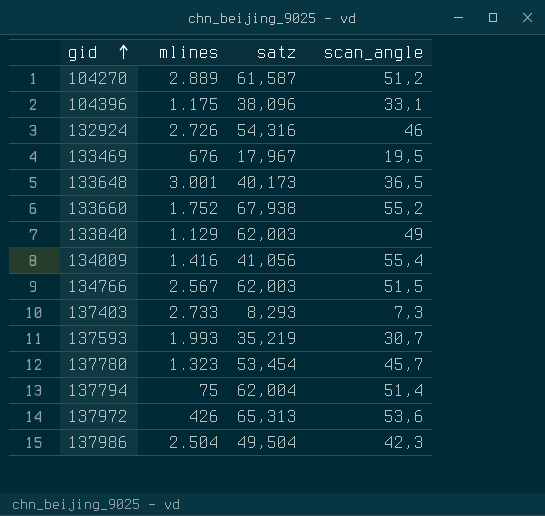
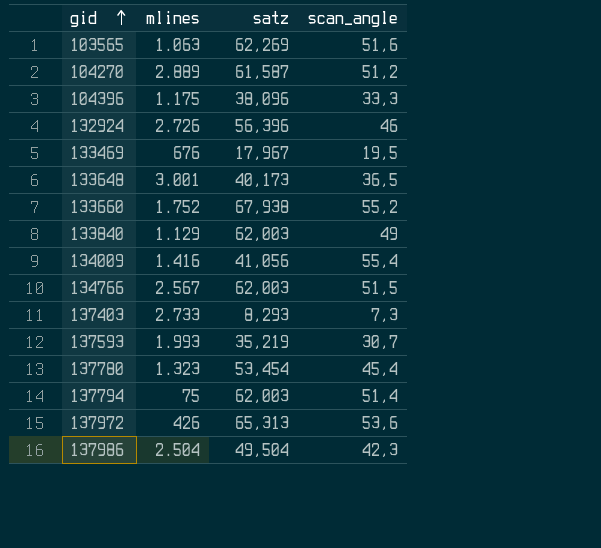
row 103565: none -> 1.063 | 62,269 | 51,6
104396 | scan_angle: 33,1 -> 33,3
132924 | satz: 54,316 -> 56,396
137780 | scan_angle: 45,7 -> 45,4
137794 | satz: 62,004 -> 62,003

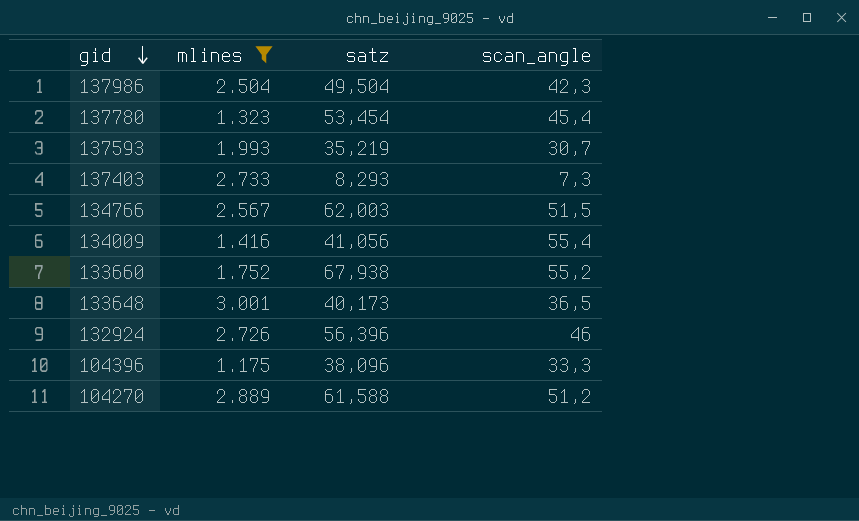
filter: none -> mlines >= 1.175
row order: gid ascending -> gid descending
104270 | satz: 61,587 -> 61,588

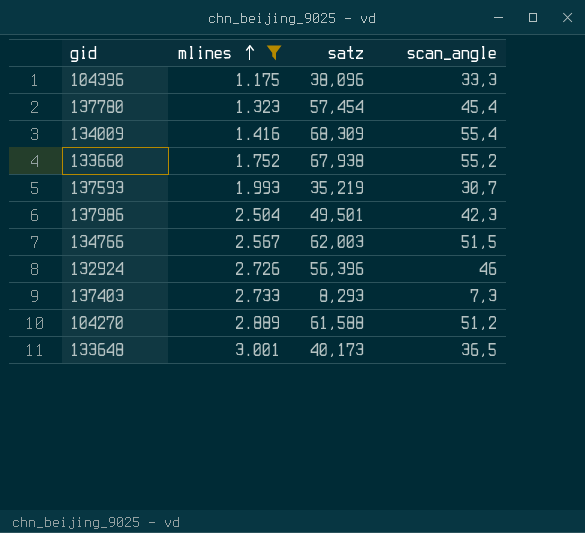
row order: gid descending -> mlines ascending
137780 | satz: 53,454 -> 57,454
134009 | satz: 41,056 -> 68,309
137986 | satz: 49,504 -> 49,501

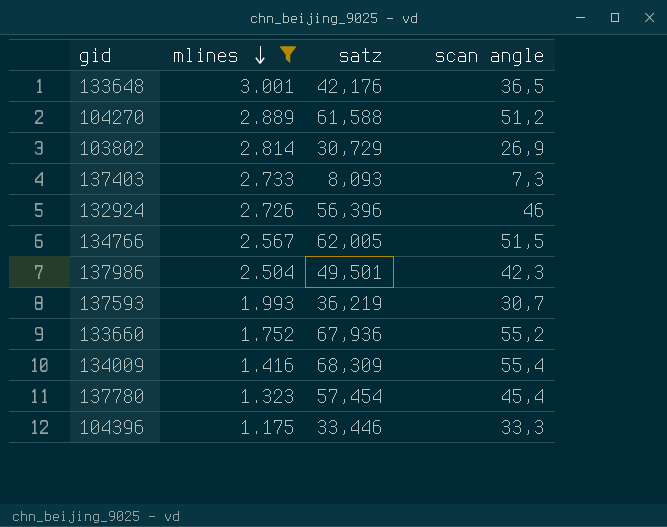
row order: mlines ascending -> mlines descending
column name: scan_angle -> scan angle
133648 | satz: 40,173 -> 42,176
row 103802: none -> 2.814 | 30,729 | 26,9
137403 | satz: 8,293 -> 8,093
134766 | satz: 62,003 -> 62,005
137593 | satz: 35,219 -> 36,219
133660 | satz: 67,938 -> 67,936
104396 | satz: 38,096 -> 33,446

